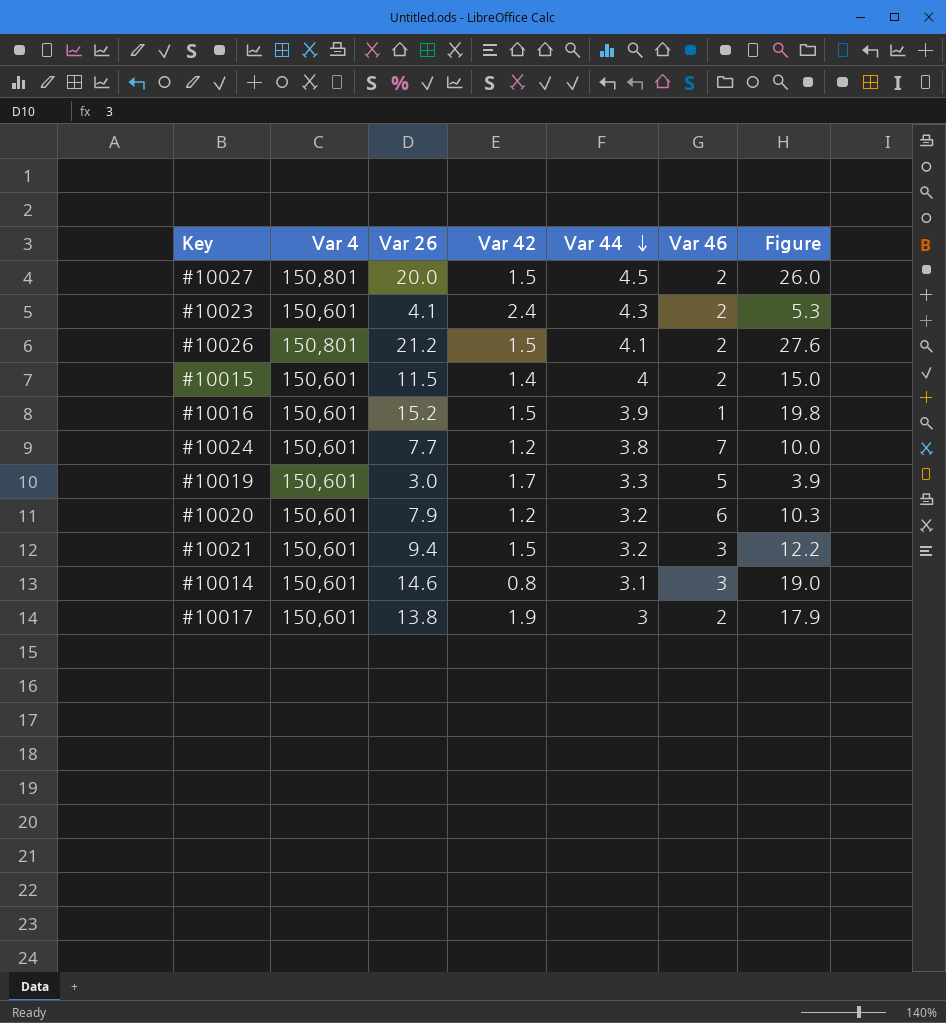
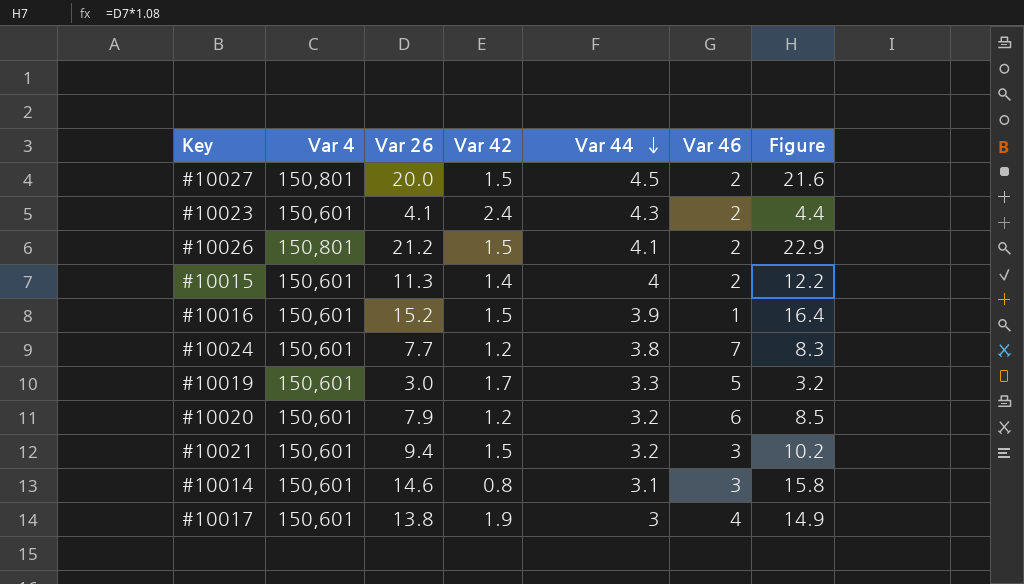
column Figure | formula: [Var 26] * 1.3 -> [Var 26] * 1.08
#10015 | Var 26: 11.5 -> 11.3
#10017 | Var 46: 2 -> 4

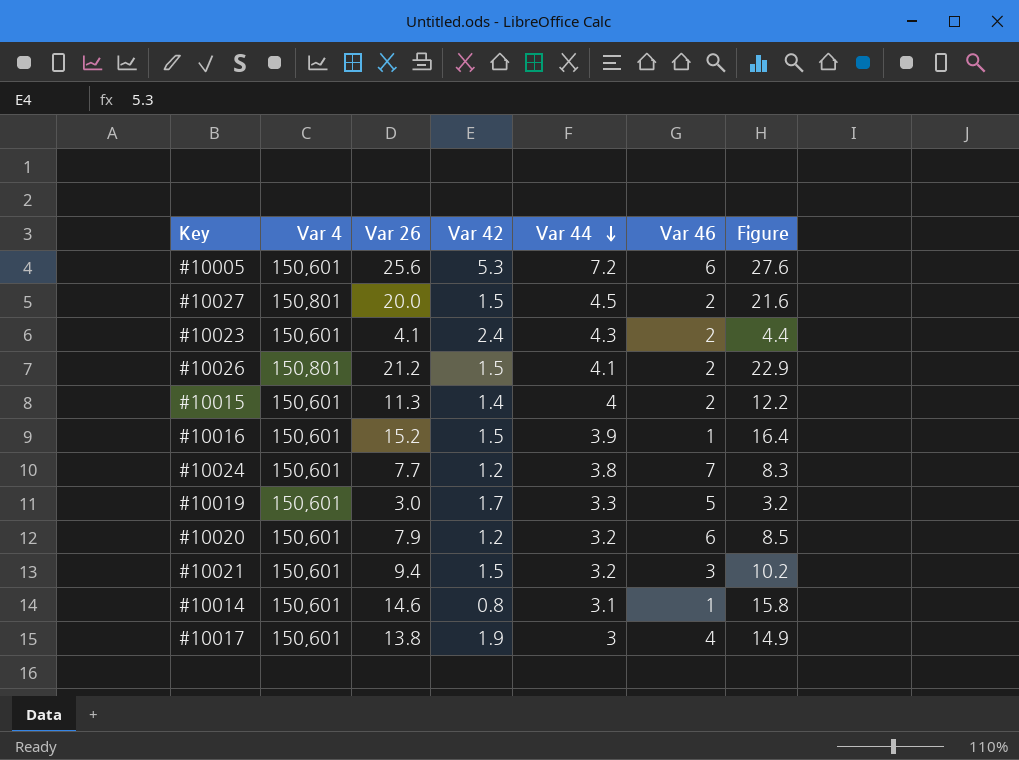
row #10005: none -> 150,601 | 25.6 | 5.3 | 7.2 | 6 | 27.6
#10014 | Var 46: 3 -> 1

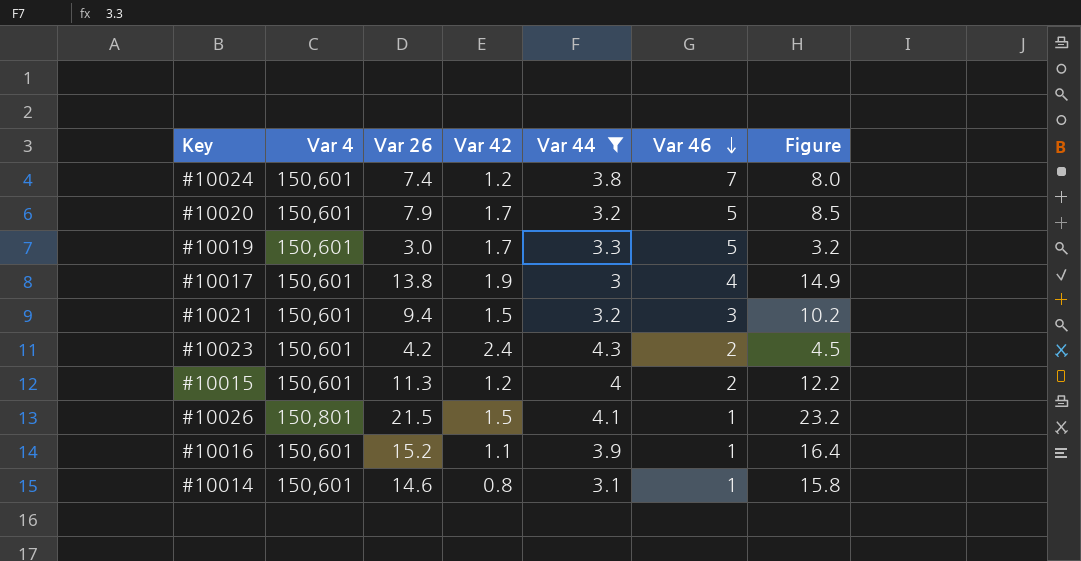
filter: none -> Var 44 <= 4.3
row order: Var 44 descending -> Var 46 descending
#10024 | Var 26: 7.7 -> 7.4
#10024 | Figure: 8.3 -> 8.0
#10020 | Var 42: 1.2 -> 1.7
#10020 | Var 46: 6 -> 5
#10023 | Var 26: 4.1 -> 4.2
#10023 | Figure: 4.4 -> 4.5
#10015 | Var 42: 1.4 -> 1.2
#10026 | Var 26: 21.2 -> 21.5
#10026 | Var 46: 2 -> 1
#10026 | Figure: 22.9 -> 23.2
#10016 | Var 42: 1.5 -> 1.1

